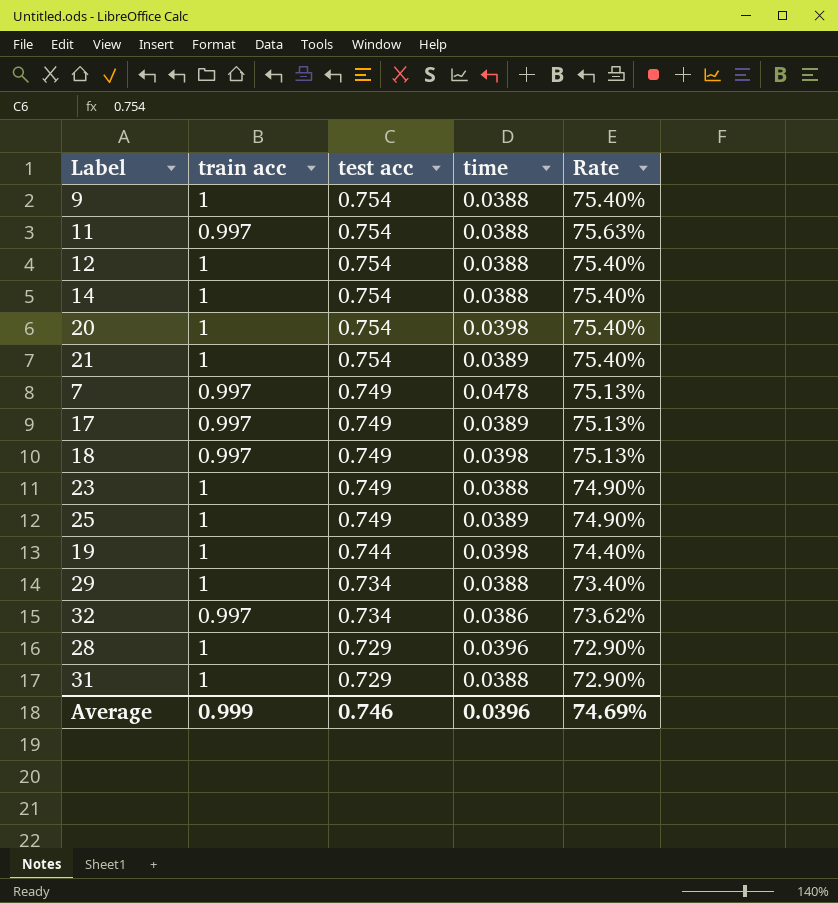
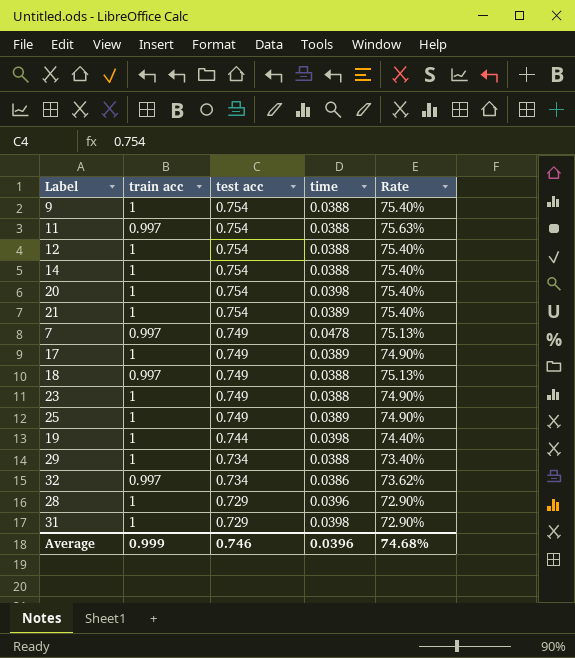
17 | train acc: 0.997 -> 1
17 | Rate: 75.13% -> 74.90%
18 | time: 0.0398 -> 0.0388
31 | time: 0.0388 -> 0.0398
Average | Rate: 74.69% -> 74.68%

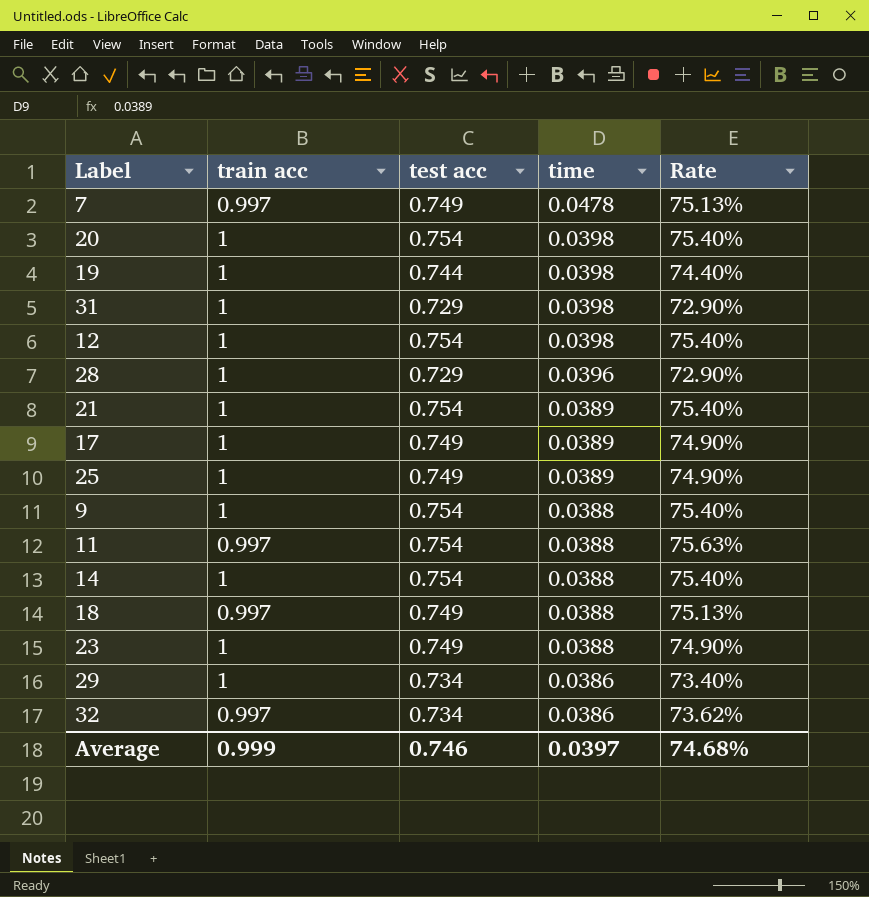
row order: test acc descending -> time descending
12 | time: 0.0388 -> 0.0398
29 | time: 0.0388 -> 0.0386
Average | time: 0.0396 -> 0.0397

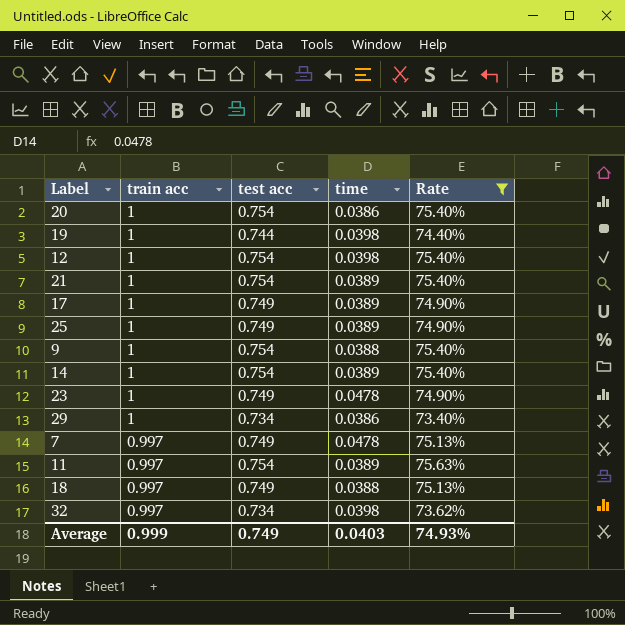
filter: none -> Rate != 72.90%
row order: time descending -> train acc descending
20 | time: 0.0398 -> 0.0386
14 | time: 0.0388 -> 0.0389
23 | time: 0.0388 -> 0.0478
11 | time: 0.0388 -> 0.0389
32 | time: 0.0386 -> 0.0398
Average | test acc: 0.746 -> 0.749
Average | time: 0.0397 -> 0.0403
Average | Rate: 74.68% -> 74.93%

